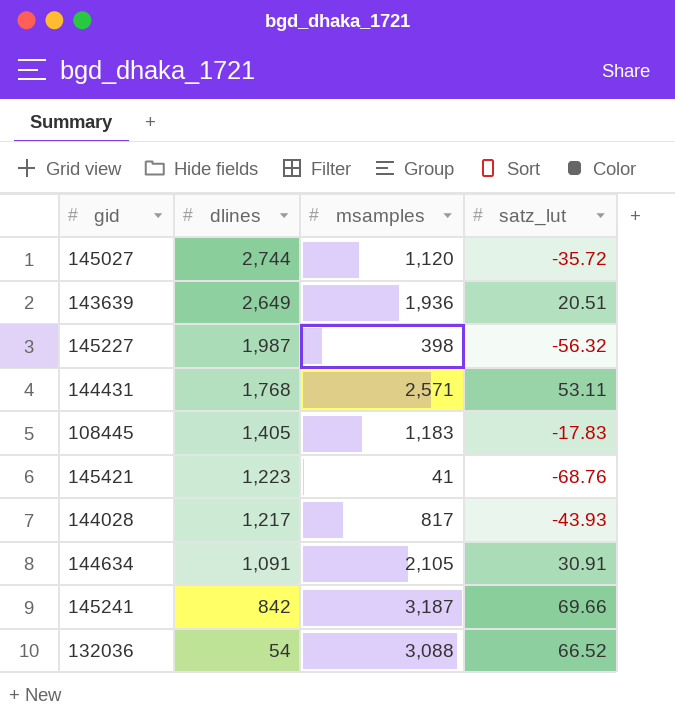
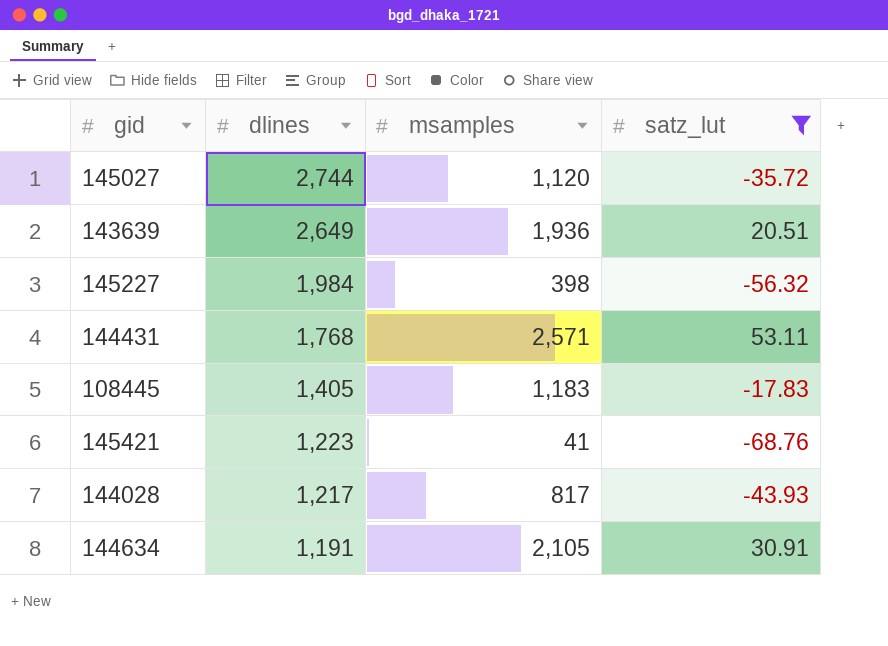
filter: none -> satz_lut <= 53.11
145227 | dlines: 1,987 -> 1,984
144634 | dlines: 1,091 -> 1,191

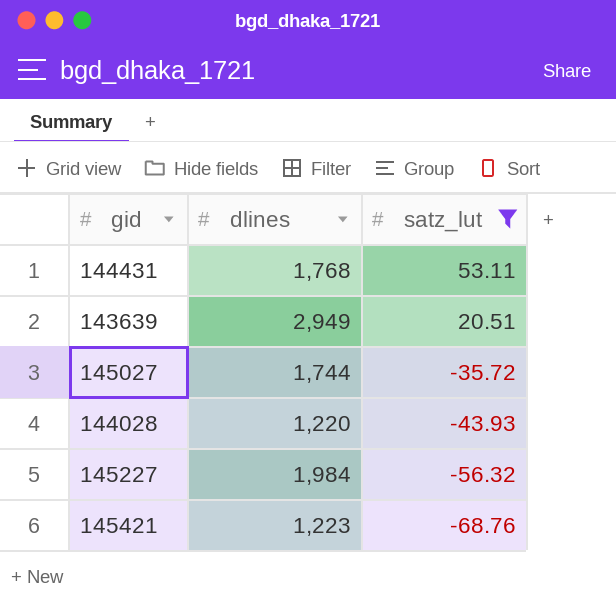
row order: dlines descending -> satz_lut descending
column msamples | position: 3 -> none
row 108445: 1,405 | 1,183 | -17.83 -> none
row 144634: 1,191 | 2,105 | 30.91 -> none
143639 | dlines: 2,649 -> 2,949
145027 | dlines: 2,744 -> 1,744
144028 | dlines: 1,217 -> 1,220

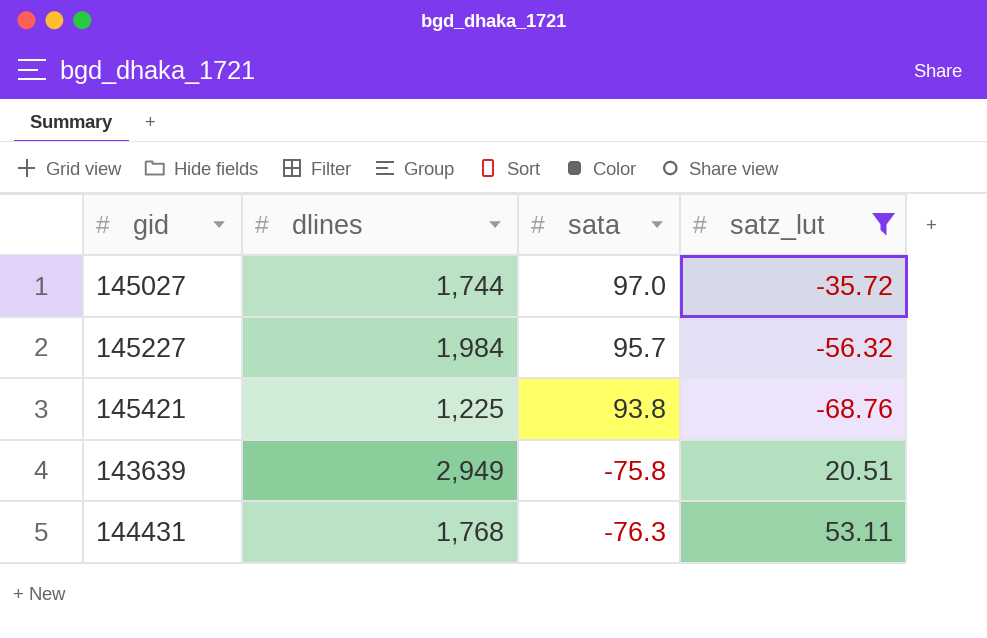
row order: satz_lut descending -> sata descending
column sata | position: none -> 3
row 144028: 1,220 | -43.93 -> none
145421 | dlines: 1,223 -> 1,225

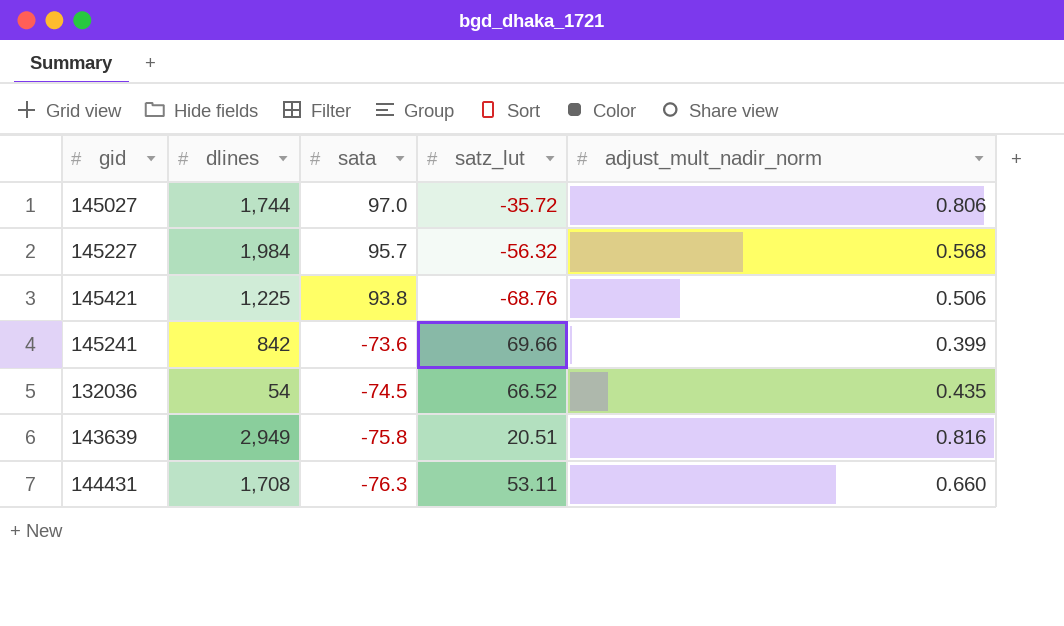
filter: satz_lut <= 53.11 -> none
column adjust_mult_nadir_norm | position: none -> 5
144431 | dlines: 1,768 -> 1,708

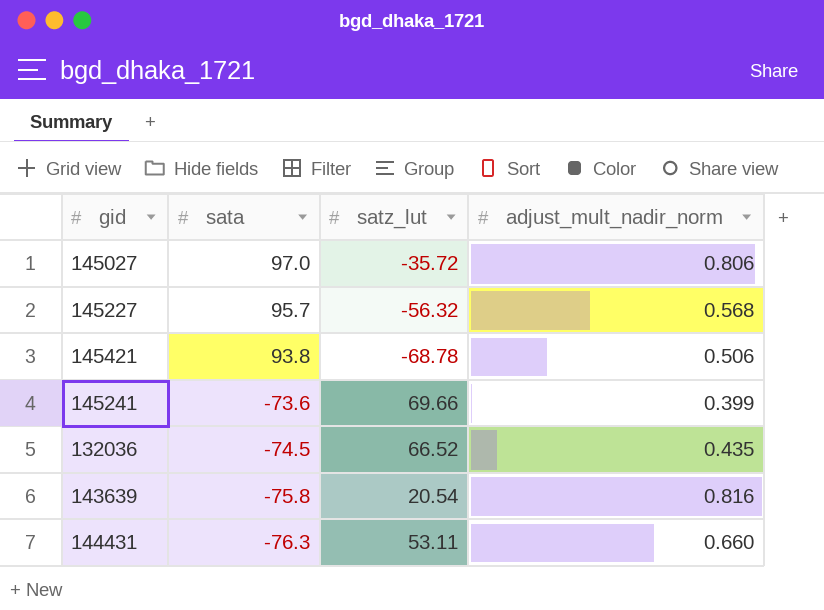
column dlines | position: 2 -> none
145421 | satz_lut: -68.76 -> -68.78
143639 | satz_lut: 20.51 -> 20.54

